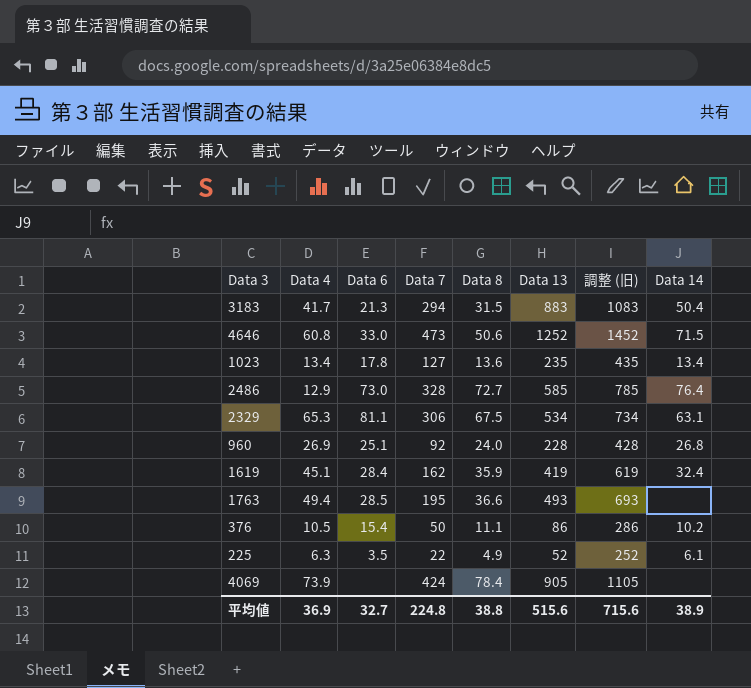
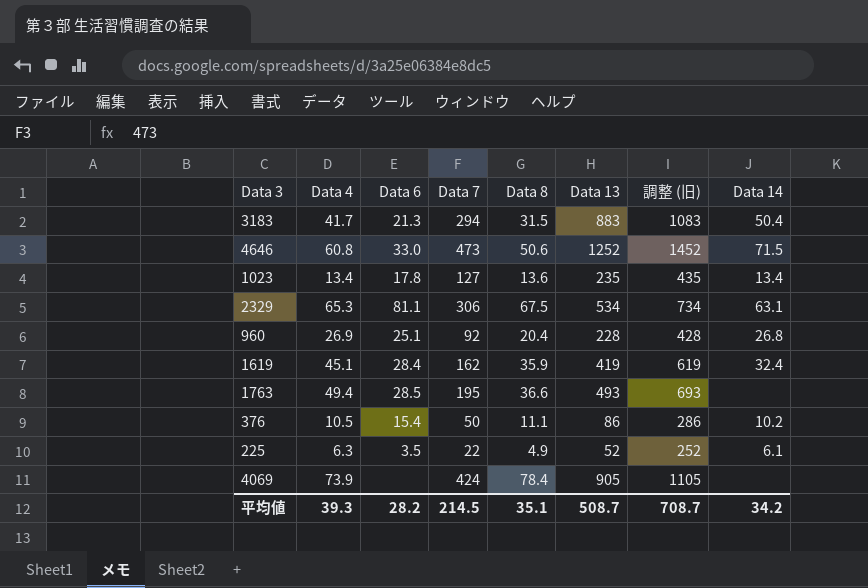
row 2486: 12.9 | 73.0 | 328 | 72.7 | 585 | 785 | 76.4 -> none
960 | Data 8: 24.0 -> 20.4
平均値 | Data 4: 36.9 -> 39.3
平均値 | Data 6: 32.7 -> 28.2
平均値 | Data 7: 224.8 -> 214.5
平均値 | Data 8: 38.8 -> 35.1
平均値 | Data 13: 515.6 -> 508.7
平均値 | 調整 (旧): 715.6 -> 708.7
平均値 | Data 14: 38.9 -> 34.2

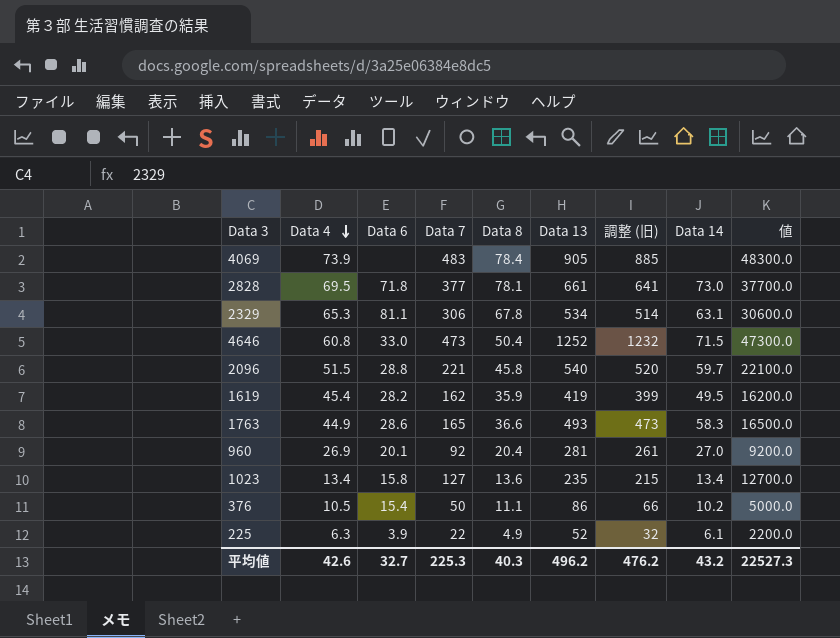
row order: none -> Data 4 descending
column 調整 (旧) | formula: [Data 13] + 200 -> [Data 13] - 20
column 値 | formula: none -> [Data 7] * 100
row 3183: 41.7 | 21.3 | 294 | 31.5 | 883 | 1083 | 50.4 -> none
4069 | Data 7: 424 -> 483
row 2828: none -> 69.5 | 71.8 | 377 | 78.1 | 661 | 641 | 73.0 | 37700.0
2329 | Data 8: 67.5 -> 67.8
4646 | Data 8: 50.6 -> 50.4
row 2096: none -> 51.5 | 28.8 | 221 | 45.8 | 540 | 520 | 59.7 | 22100.0
1619 | Data 4: 45.1 -> 45.4
1619 | Data 6: 28.4 -> 28.2
1619 | Data 14: 32.4 -> 49.5
1763 | Data 4: 49.4 -> 44.9
1763 | Data 6: 28.5 -> 28.6
1763 | Data 7: 195 -> 165
1763 | Data 14: none -> 58.3
960 | Data 6: 25.1 -> 20.1
960 | Data 13: 228 -> 281
960 | Data 14: 26.8 -> 27.0
1023 | Data 6: 17.8 -> 15.8
225 | Data 6: 3.5 -> 3.9
平均値 | Data 4: 39.3 -> 42.6
平均値 | Data 6: 28.2 -> 32.7
平均値 | Data 7: 214.5 -> 225.3
平均値 | Data 8: 35.1 -> 40.3
平均値 | Data 13: 508.7 -> 496.2
平均値 | 調整 (旧): 708.7 -> 476.2
平均値 | Data 14: 34.2 -> 43.2

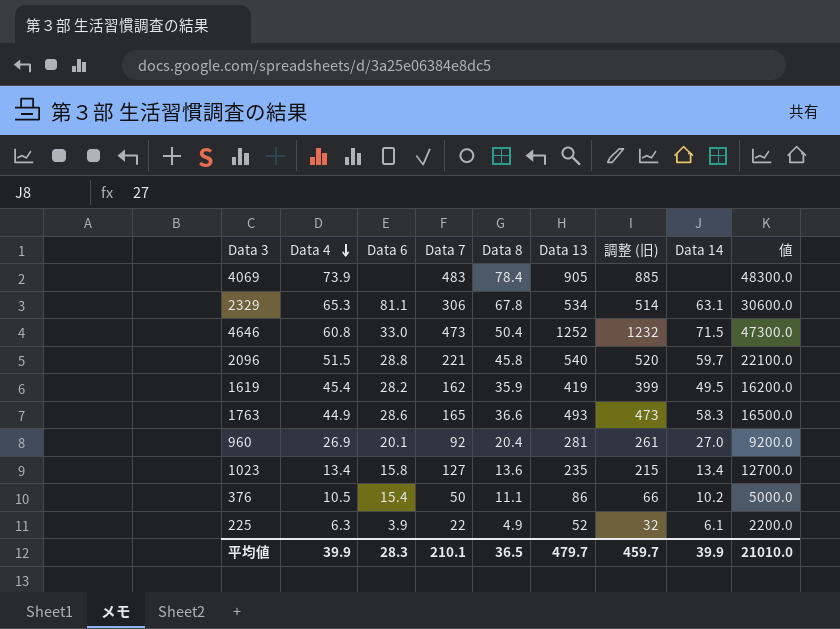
row 2828: 69.5 | 71.8 | 377 | 78.1 | 661 | 641 | 73.0 | 37700.0 -> none
平均値 | Data 4: 42.6 -> 39.9
平均値 | Data 6: 32.7 -> 28.3
平均値 | Data 7: 225.3 -> 210.1
平均値 | Data 8: 40.3 -> 36.5
平均値 | Data 13: 496.2 -> 479.7
平均値 | 調整 (旧): 476.2 -> 459.7
平均値 | Data 14: 43.2 -> 39.9
平均値 | 値: 22527.3 -> 21010.0

